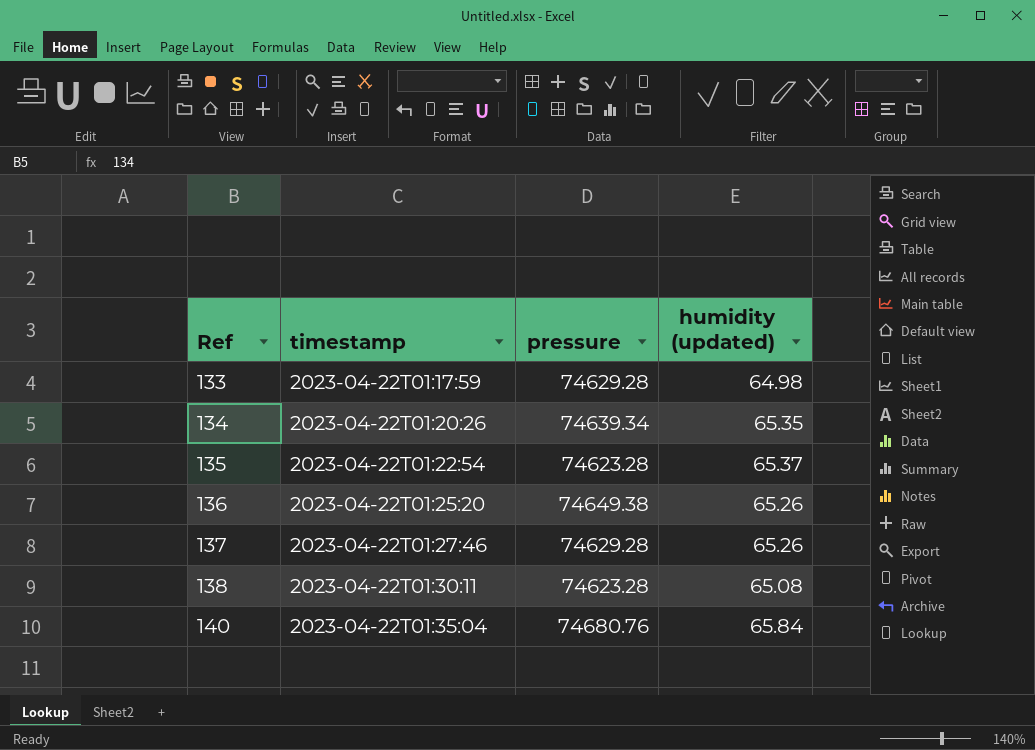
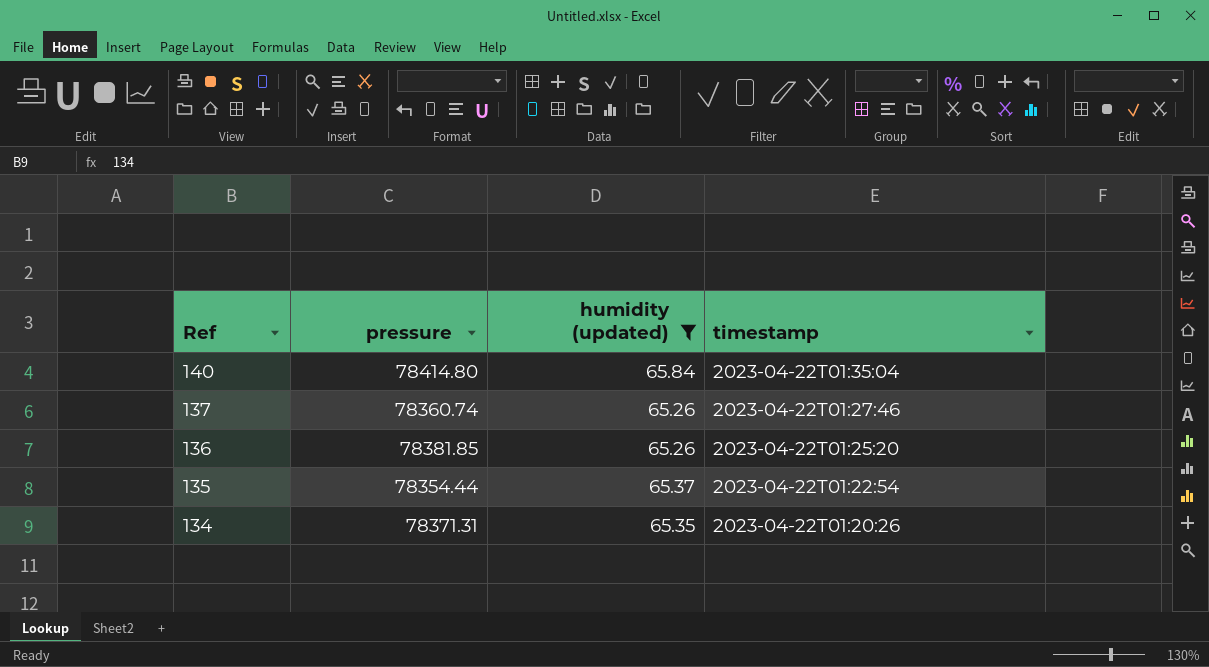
filter: none -> humidity (updated) >= 65.26
row order: Ref ascending -> Ref descending
column timestamp | position: 2 -> 4
140 | pressure: 74680.76 -> 78414.80
137 | pressure: 74629.28 -> 78360.74
136 | pressure: 74649.38 -> 78381.85
135 | pressure: 74623.28 -> 78354.44
134 | pressure: 74639.34 -> 78371.31

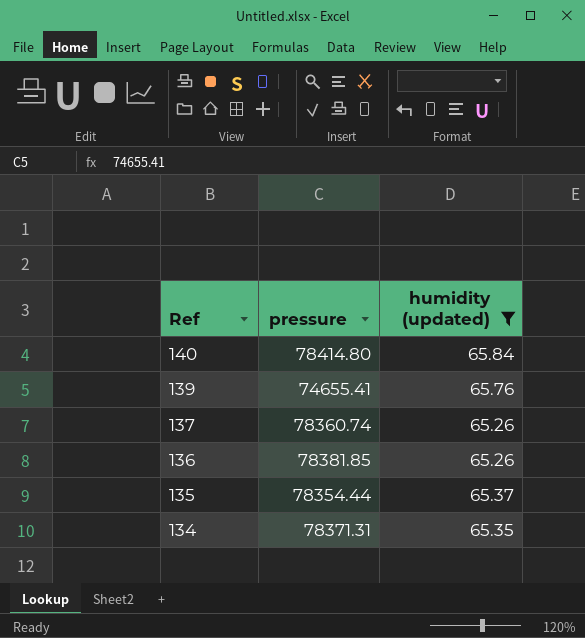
column timestamp | position: 4 -> none
row 139: none -> 74655.41 | 65.76

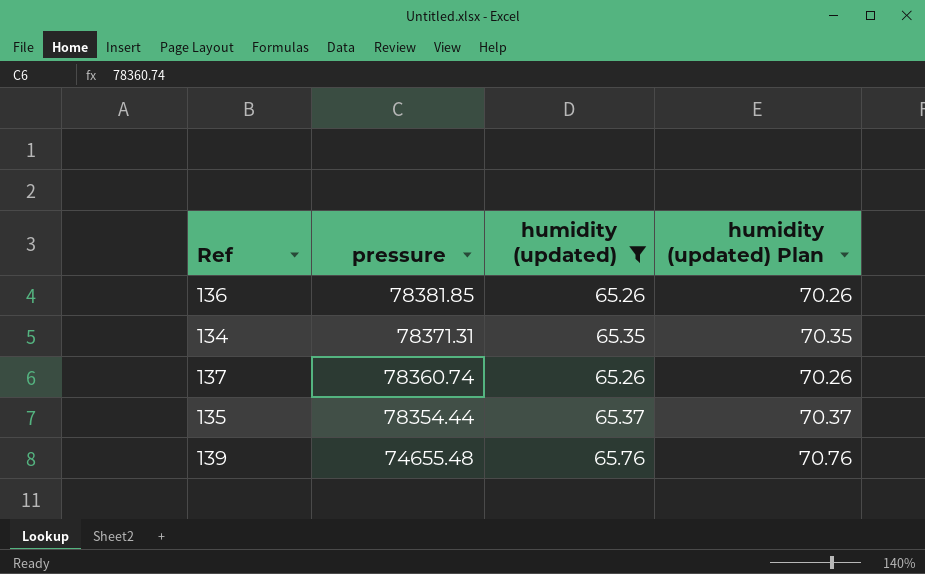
row order: Ref descending -> pressure descending
column humidity (updated) Plan | formula: none -> [humidity (updated)] + 5
row 140: 78414.80 | 65.84 -> none
139 | pressure: 74655.41 -> 74655.48

